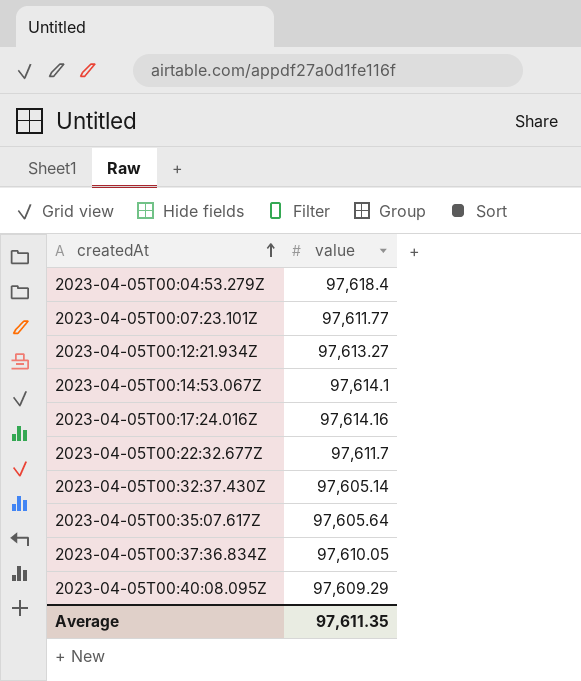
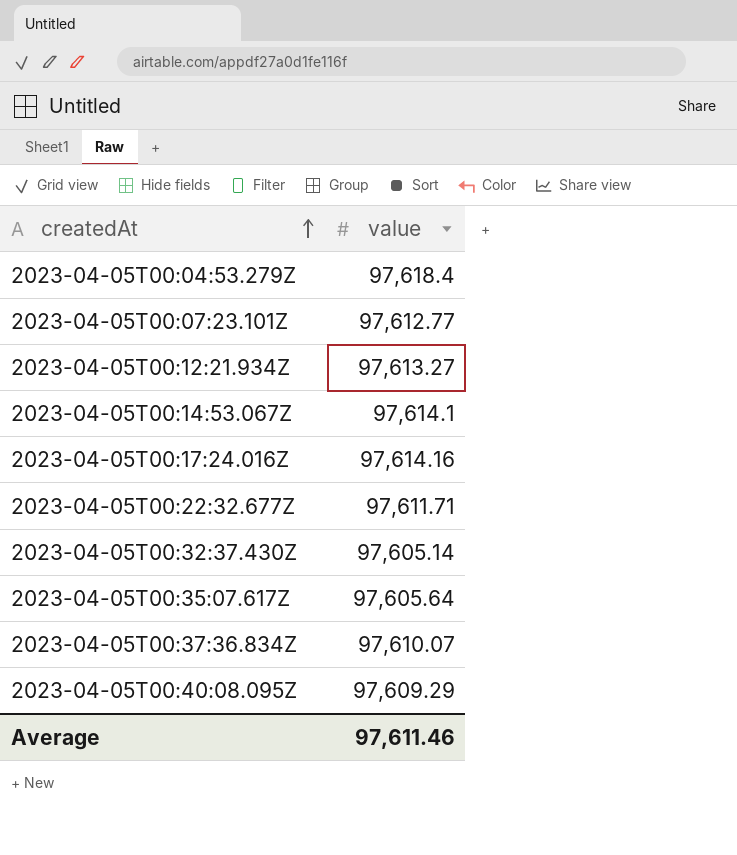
2023-04-05T00:07:23.101Z | value: 97,611.77 -> 97,612.77
2023-04-05T00:22:32.677Z | value: 97,611.7 -> 97,611.71
2023-04-05T00:37:36.834Z | value: 97,610.05 -> 97,610.07
Average | value: 97,611.35 -> 97,611.46

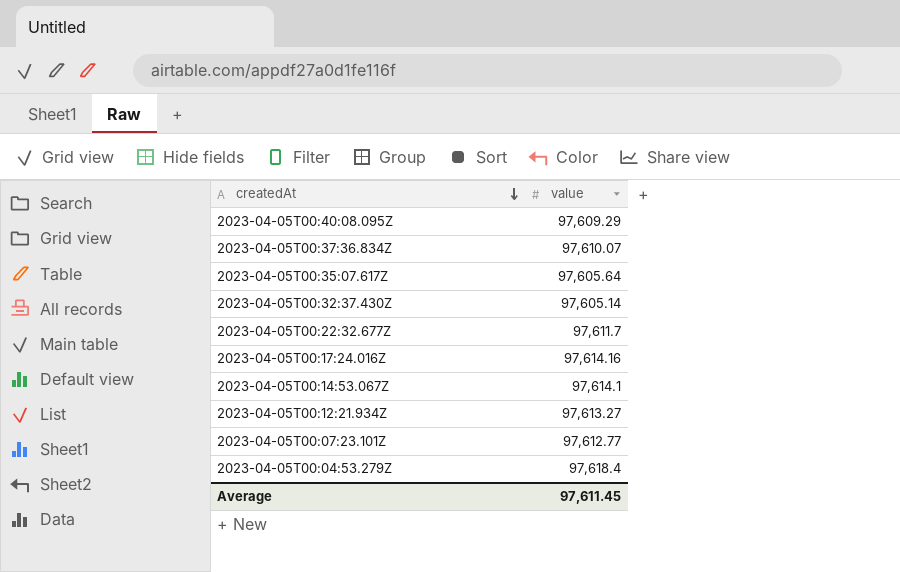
row order: createdAt ascending -> createdAt descending
2023-04-05T00:22:32.677Z | value: 97,611.71 -> 97,611.7
Average | value: 97,611.46 -> 97,611.45

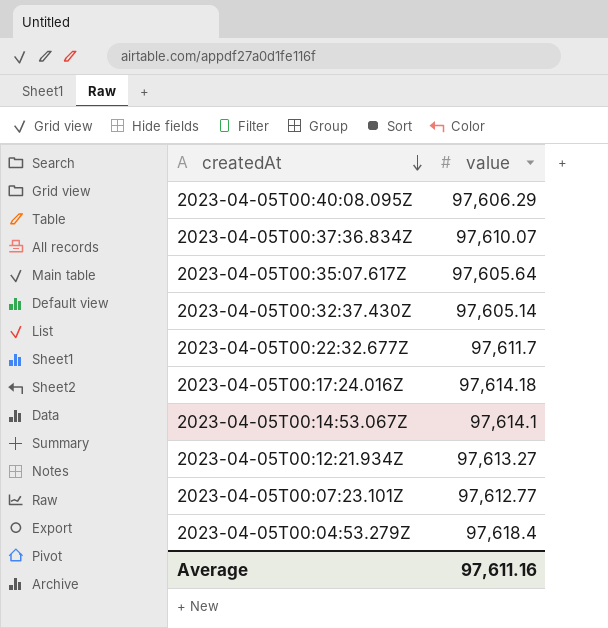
2023-04-05T00:40:08.095Z | value: 97,609.29 -> 97,606.29
2023-04-05T00:17:24.016Z | value: 97,614.16 -> 97,614.18
Average | value: 97,611.45 -> 97,611.16

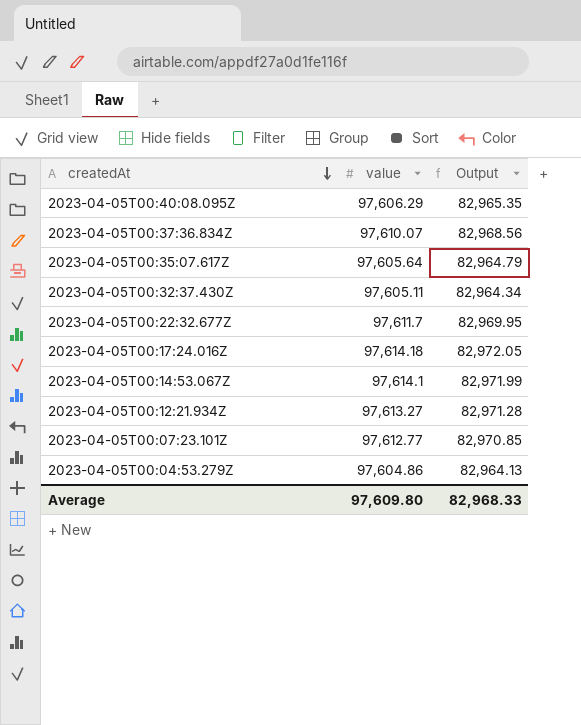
column Output | formula: none -> [value] * 0.85
2023-04-05T00:32:37.430Z | value: 97,605.14 -> 97,605.11
2023-04-05T00:04:53.279Z | value: 97,618.4 -> 97,604.86
Average | value: 97,611.16 -> 97,609.80

